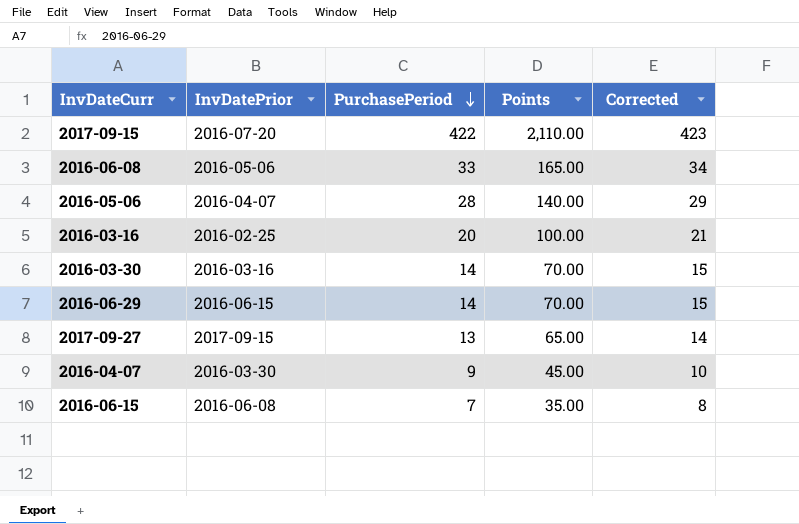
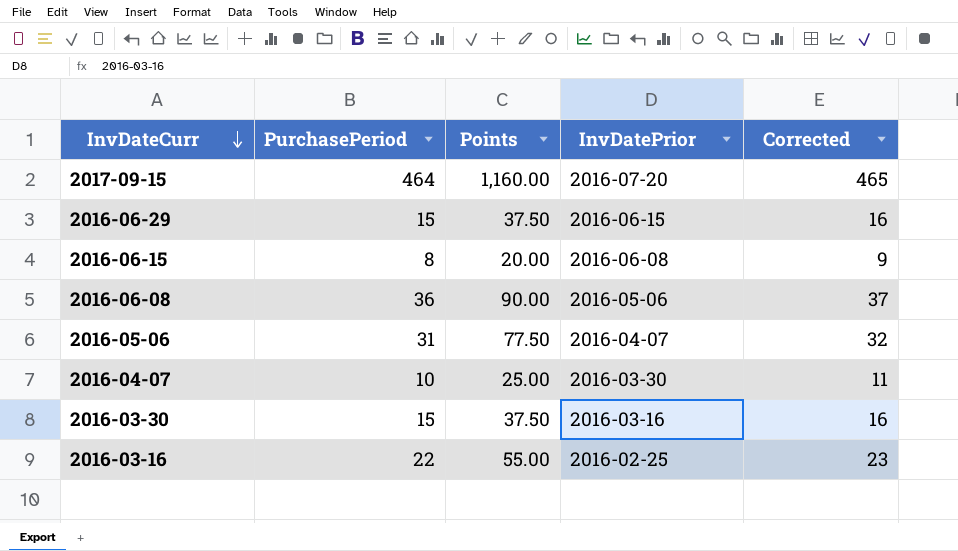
row order: PurchasePeriod descending -> InvDateCurr descending
column Points | formula: [PurchasePeriod] * 5 -> [PurchasePeriod] * 2.5
column InvDatePrior | position: 2 -> 4
row 2017-09-27: 2017-09-15 | 13 | 65.00 | 14 -> none
2017-09-15 | PurchasePeriod: 422 -> 464
2017-09-15 | Corrected: 423 -> 465
2016-06-29 | PurchasePeriod: 14 -> 15
2016-06-29 | Corrected: 15 -> 16
2016-06-15 | PurchasePeriod: 7 -> 8
2016-06-15 | Corrected: 8 -> 9
2016-06-08 | PurchasePeriod: 33 -> 36
2016-06-08 | Corrected: 34 -> 37
2016-05-06 | PurchasePeriod: 28 -> 31
2016-05-06 | Corrected: 29 -> 32
2016-04-07 | PurchasePeriod: 9 -> 10
2016-04-07 | Corrected: 10 -> 11
2016-03-30 | PurchasePeriod: 14 -> 15
2016-03-30 | Corrected: 15 -> 16
2016-03-16 | PurchasePeriod: 20 -> 22
2016-03-16 | Corrected: 21 -> 23

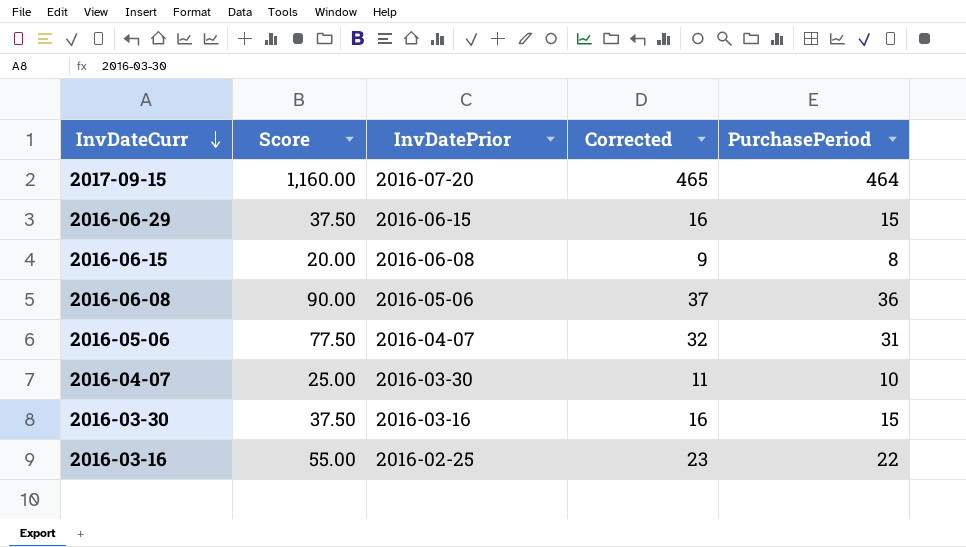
column name: Points -> Score
column PurchasePeriod | position: 2 -> 5

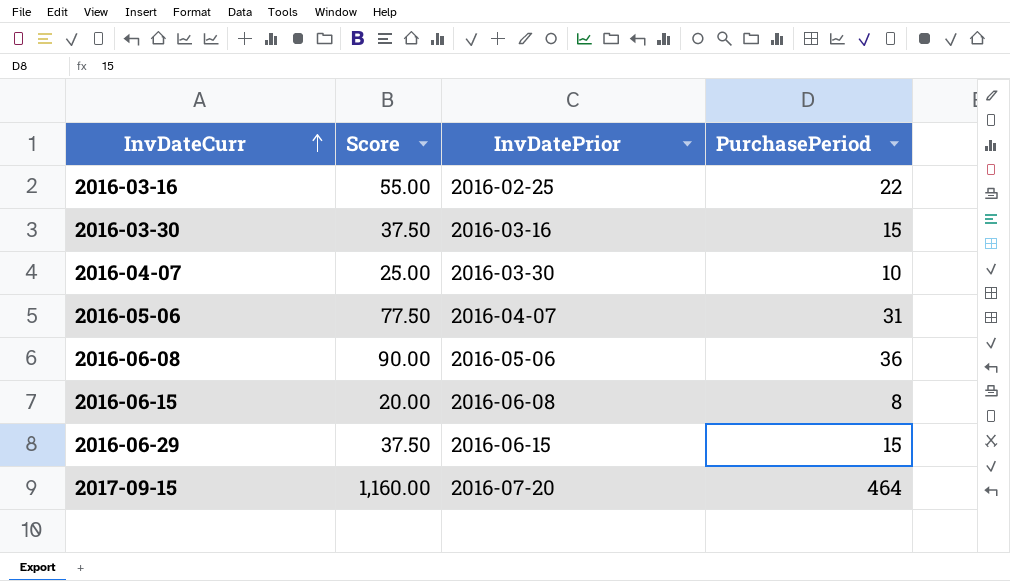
row order: InvDateCurr descending -> InvDateCurr ascending
column Corrected | formula: [PurchasePeriod] + 1 -> none

